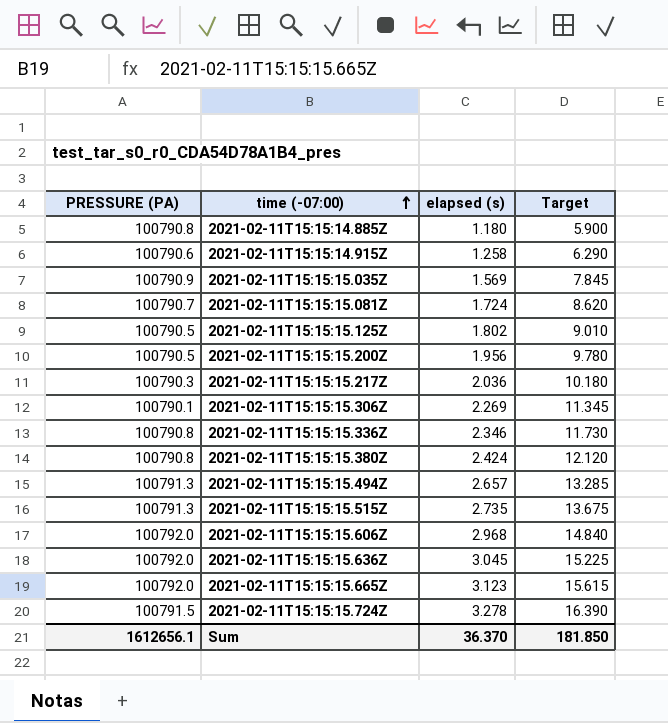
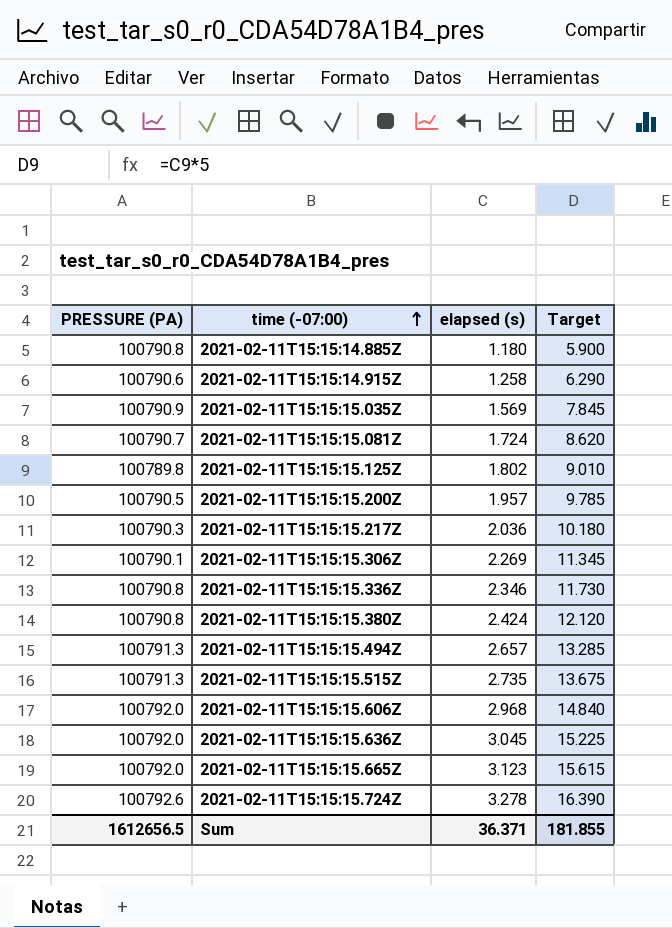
2021-02-11T15:15:15.125Z | PRESSURE (PA): 100790.5 -> 100789.8
2021-02-11T15:15:15.200Z | elapsed (s): 1.956 -> 1.957
2021-02-11T15:15:15.200Z | Target: 9.780 -> 9.785
2021-02-11T15:15:15.724Z | PRESSURE (PA): 100791.5 -> 100792.6
Sum | PRESSURE (PA): 1612656.1 -> 1612656.5
Sum | elapsed (s): 36.370 -> 36.371
Sum | Target: 181.850 -> 181.855

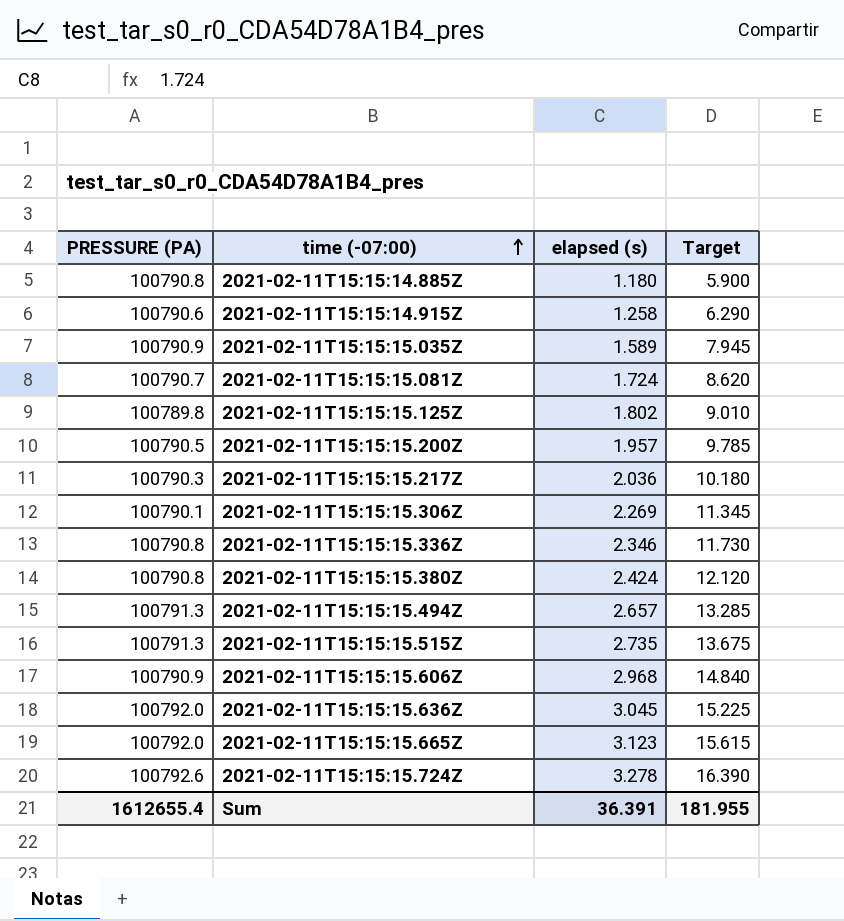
2021-02-11T15:15:15.035Z | elapsed (s): 1.569 -> 1.589
2021-02-11T15:15:15.035Z | Target: 7.845 -> 7.945
2021-02-11T15:15:15.606Z | PRESSURE (PA): 100792.0 -> 100790.9
Sum | PRESSURE (PA): 1612656.5 -> 1612655.4
Sum | elapsed (s): 36.371 -> 36.391
Sum | Target: 181.855 -> 181.955

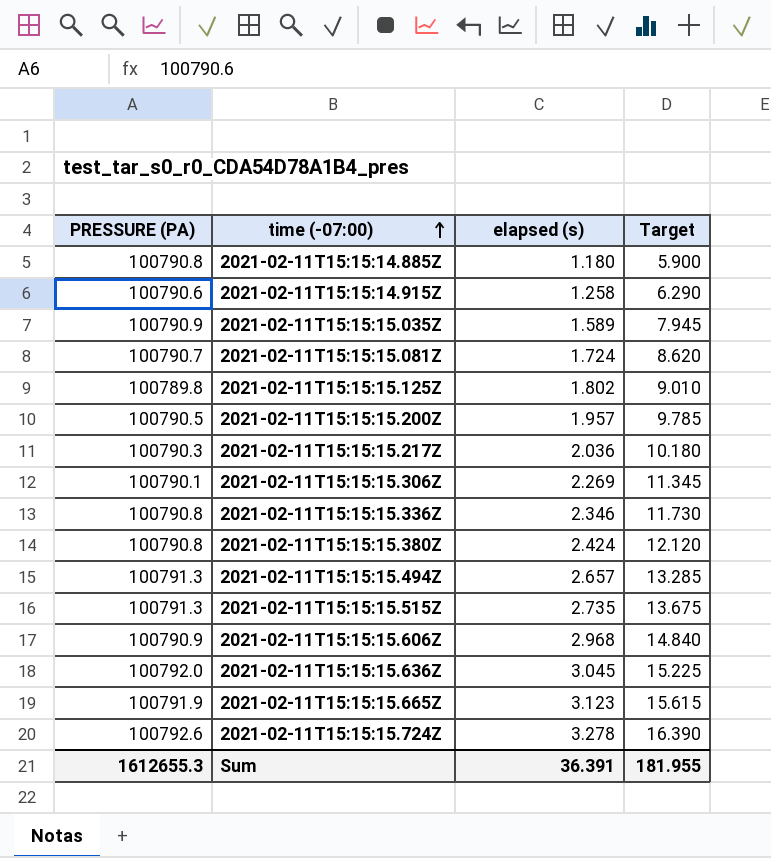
2021-02-11T15:15:15.665Z | PRESSURE (PA): 100792.0 -> 100791.9
Sum | PRESSURE (PA): 1612655.4 -> 1612655.3

